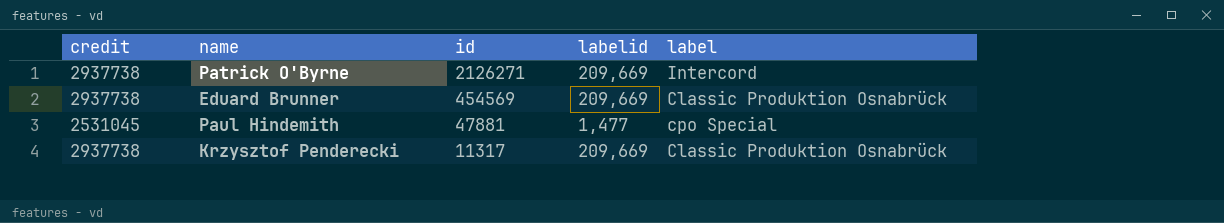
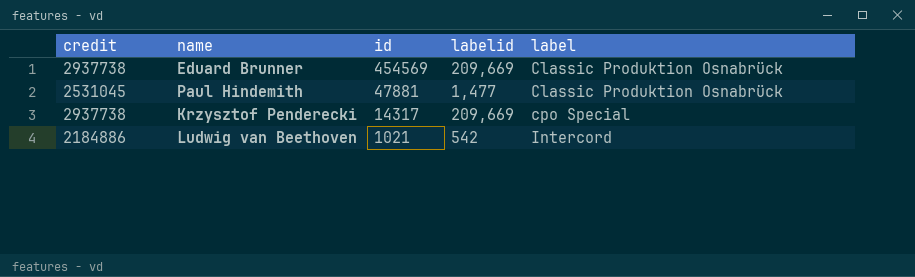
row Patrick O'Byrne: 2937738 | 2126271 | 209,669 | Intercord -> none
Paul Hindemith | label: cpo Special -> Classic Produktion Osnabrück
Krzysztof Penderecki | id: 11317 -> 14317
Krzysztof Penderecki | label: Classic Produktion Osnabrück -> cpo Special
row Ludwig van Beethoven: none -> 2184886 | 1021 | 542 | Intercord

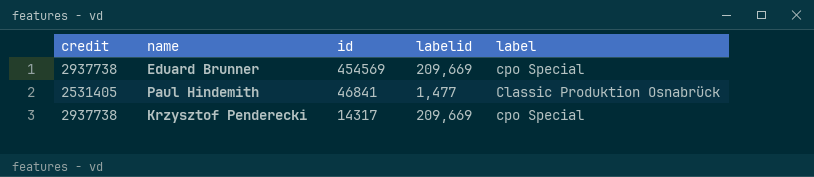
row Ludwig van Beethoven: 2184886 | 1021 | 542 | Intercord -> none
Eduard Brunner | label: Classic Produktion Osnabrück -> cpo Special
Paul Hindemith | credit: 2531045 -> 2531405
Paul Hindemith | id: 47881 -> 46841

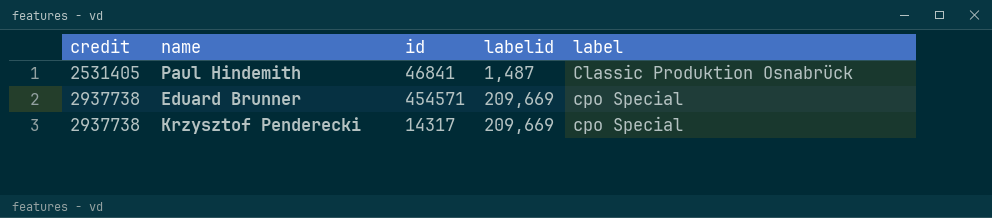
row order: id descending -> credit ascending
Paul Hindemith | labelid: 1,477 -> 1,487
Eduard Brunner | id: 454569 -> 454571

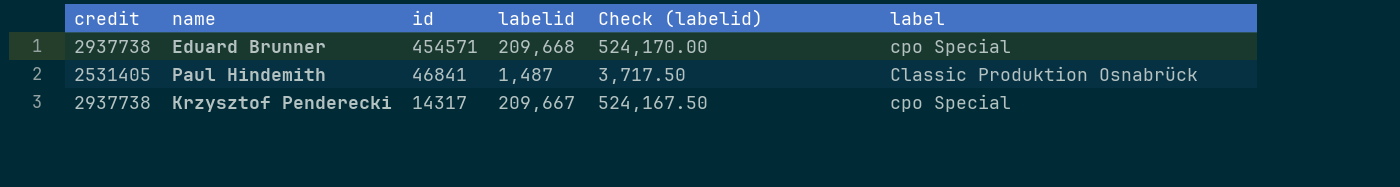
row order: credit ascending -> id descending
column Check (labelid) | formula: none -> [labelid] * 2.5
Eduard Brunner | labelid: 209,669 -> 209,668
Krzysztof Penderecki | labelid: 209,669 -> 209,667

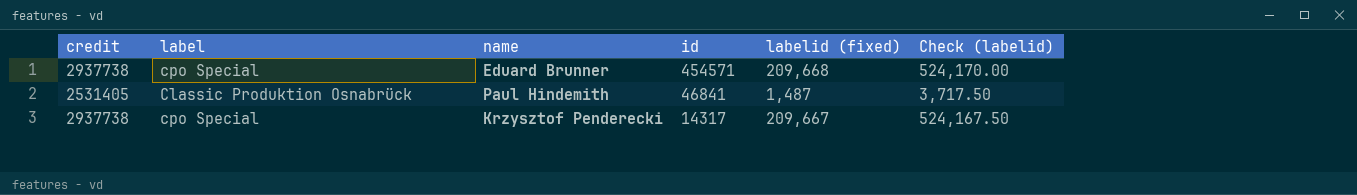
column label | position: 6 -> 2
column name: labelid -> labelid (fixed)

